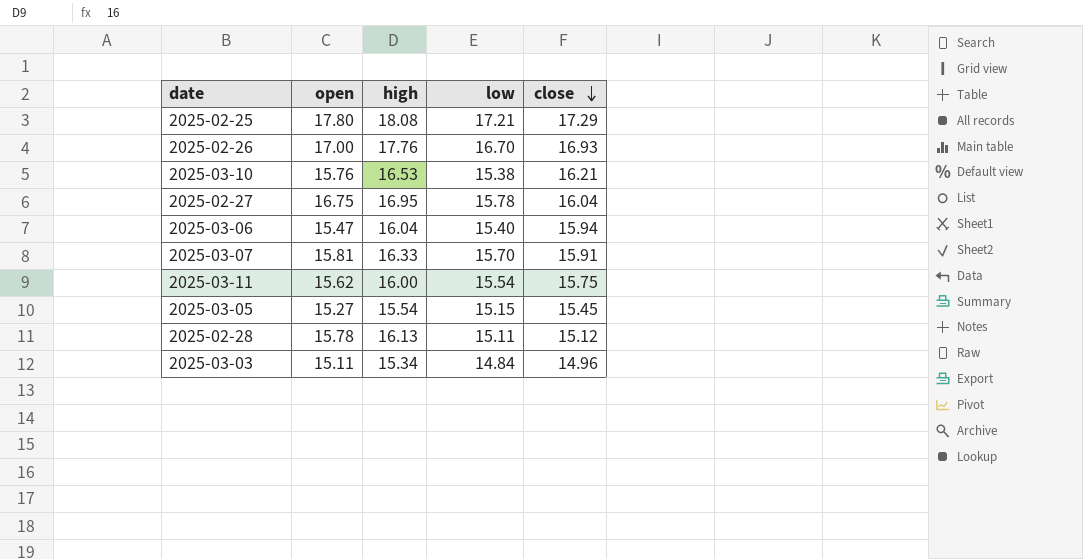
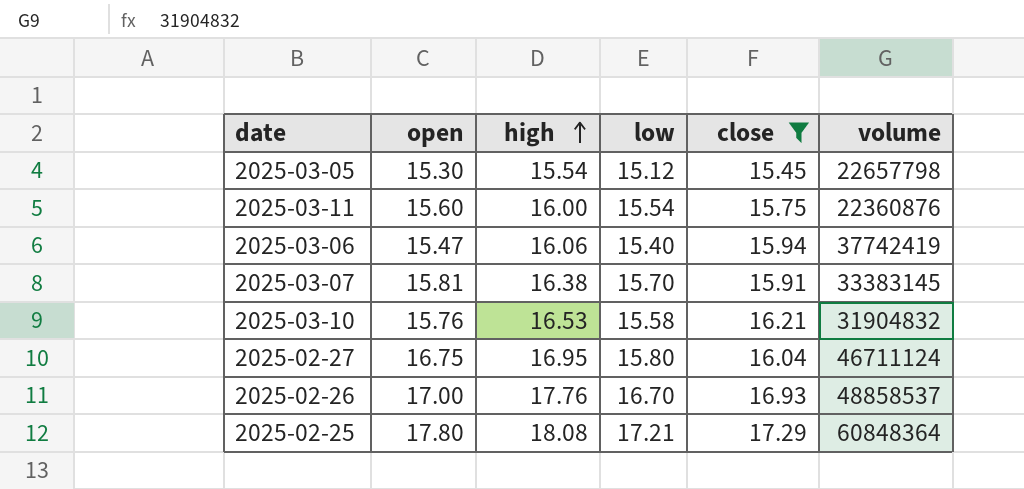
filter: none -> close >= 15.45
row order: close descending -> high ascending
column volume | position: none -> 6
2025-03-05 | open: 15.27 -> 15.30
2025-03-05 | low: 15.15 -> 15.12
2025-03-11 | open: 15.62 -> 15.60
2025-03-06 | high: 16.04 -> 16.06
2025-03-07 | high: 16.33 -> 16.38
2025-03-10 | low: 15.38 -> 15.58
2025-02-27 | low: 15.78 -> 15.80

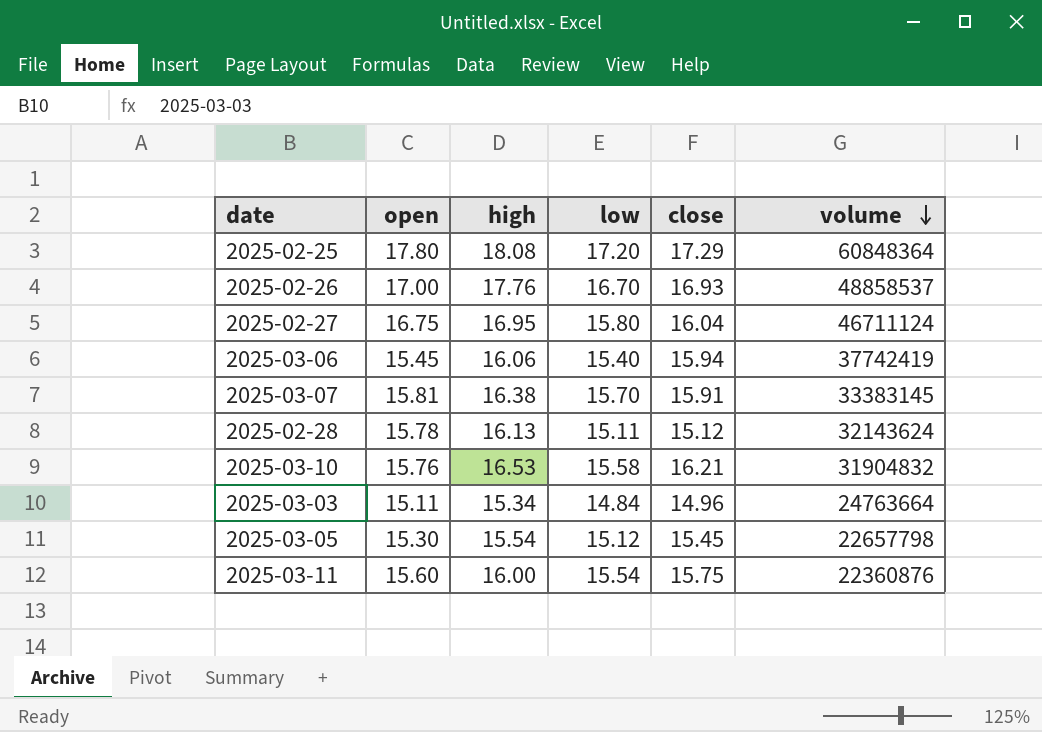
filter: close >= 15.45 -> none
row order: high ascending -> volume descending
2025-02-25 | low: 17.21 -> 17.20
2025-03-06 | open: 15.47 -> 15.45

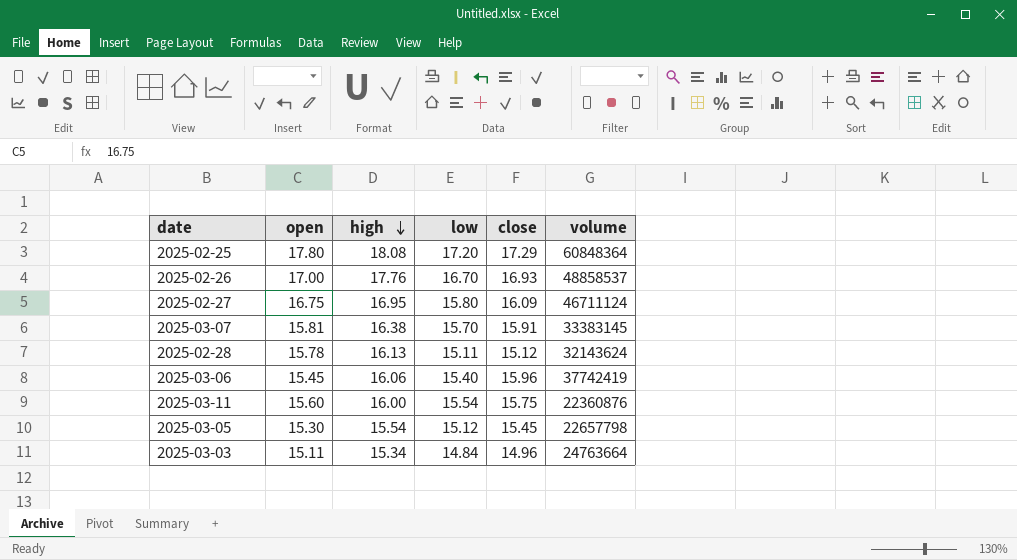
row order: volume descending -> high descending
row 2025-03-10: 15.76 | 16.53 | 15.58 | 16.21 | 31904832 -> none
2025-02-27 | close: 16.04 -> 16.09
2025-03-06 | close: 15.94 -> 15.96

